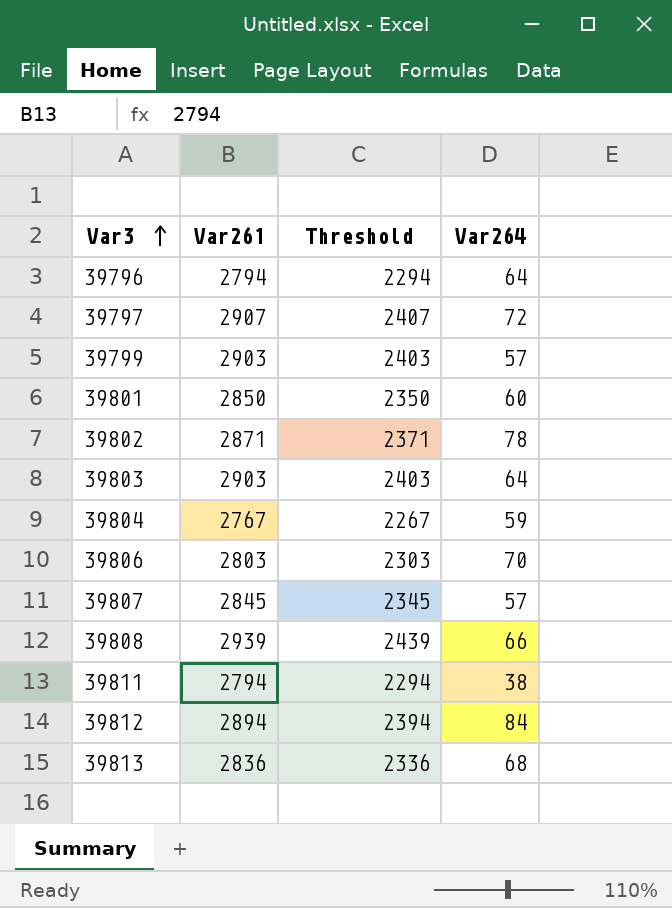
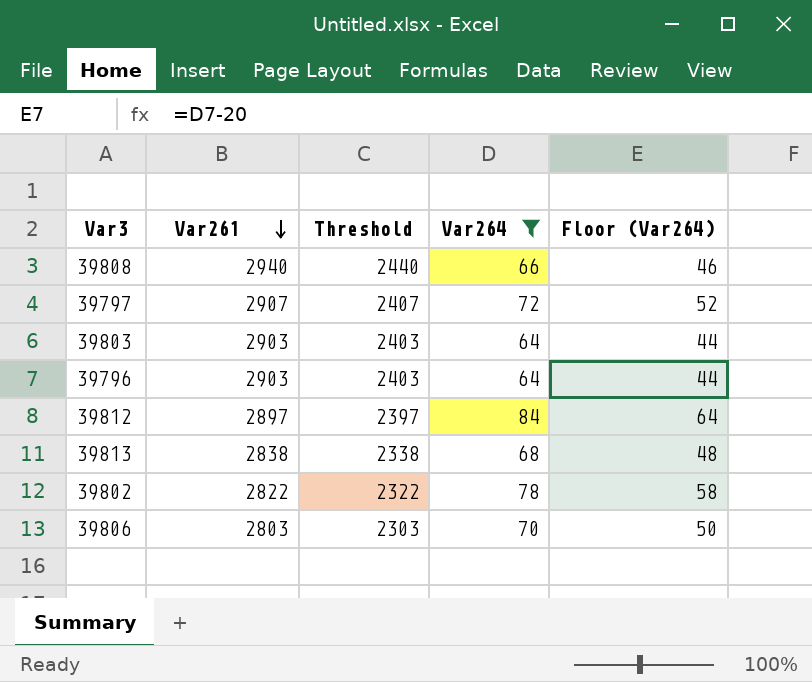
filter: none -> Var264 >= 64
row order: Var3 ascending -> Var261 descending
column Floor (Var264) | formula: none -> [Var264] - 20
39808 | Var261: 2939 -> 2940
39808 | Threshold: 2439 -> 2440
39796 | Var261: 2794 -> 2903
39796 | Threshold: 2294 -> 2403
39812 | Var261: 2894 -> 2897
39812 | Threshold: 2394 -> 2397
39813 | Var261: 2836 -> 2838
39813 | Threshold: 2336 -> 2338
39802 | Var261: 2871 -> 2822
39802 | Threshold: 2371 -> 2322

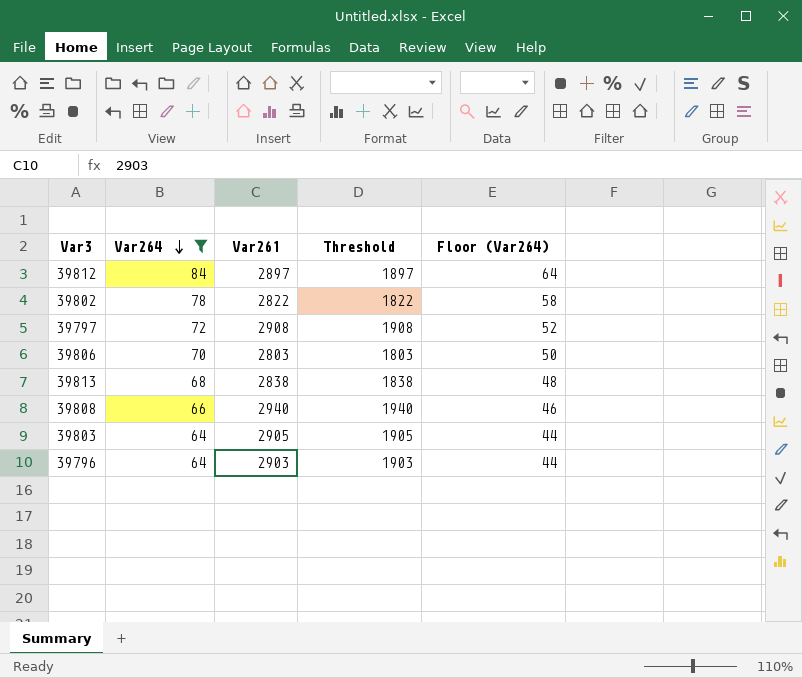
row order: Var261 descending -> Var264 descending
column Var264 | position: 4 -> 2
column Threshold | formula: [Var261] - 500 -> [Var261] - 1000
39797 | Var261: 2907 -> 2908
39803 | Var261: 2903 -> 2905

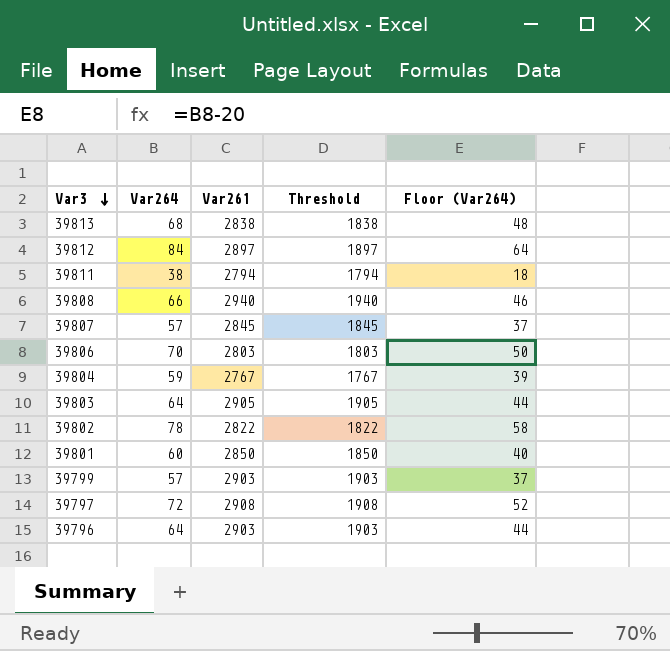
filter: Var264 >= 64 -> none
row order: Var264 descending -> Var3 descending

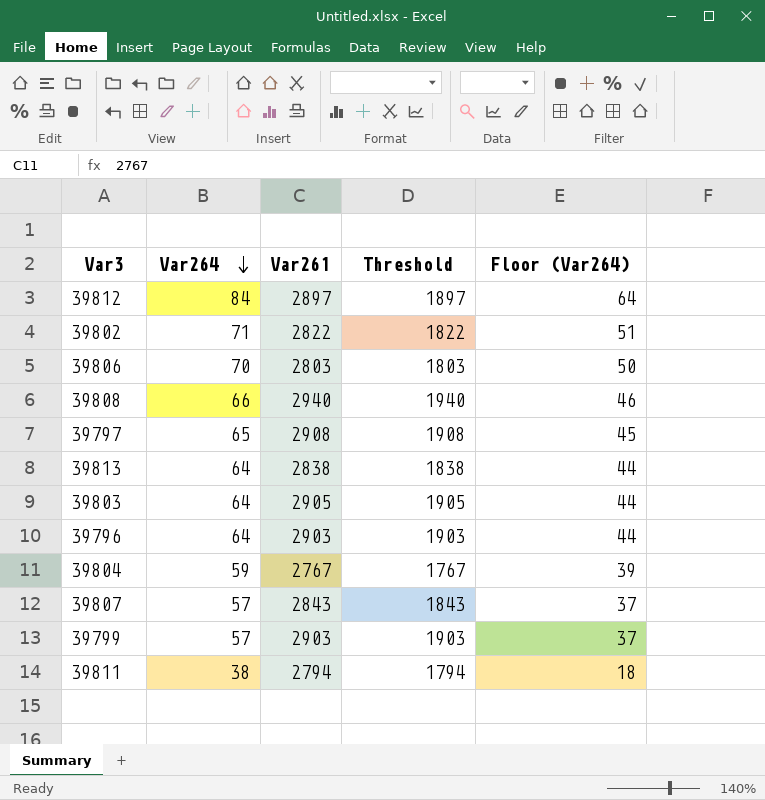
row order: Var3 descending -> Var264 descending
row 39801: 60 | 2850 | 1850 | 40 -> none
39802 | Var264: 78 -> 71
39802 | Floor (Var264): 58 -> 51
39797 | Var264: 72 -> 65
39797 | Floor (Var264): 52 -> 45
39813 | Var264: 68 -> 64
39813 | Floor (Var264): 48 -> 44
39807 | Var261: 2845 -> 2843
39807 | Threshold: 1845 -> 1843

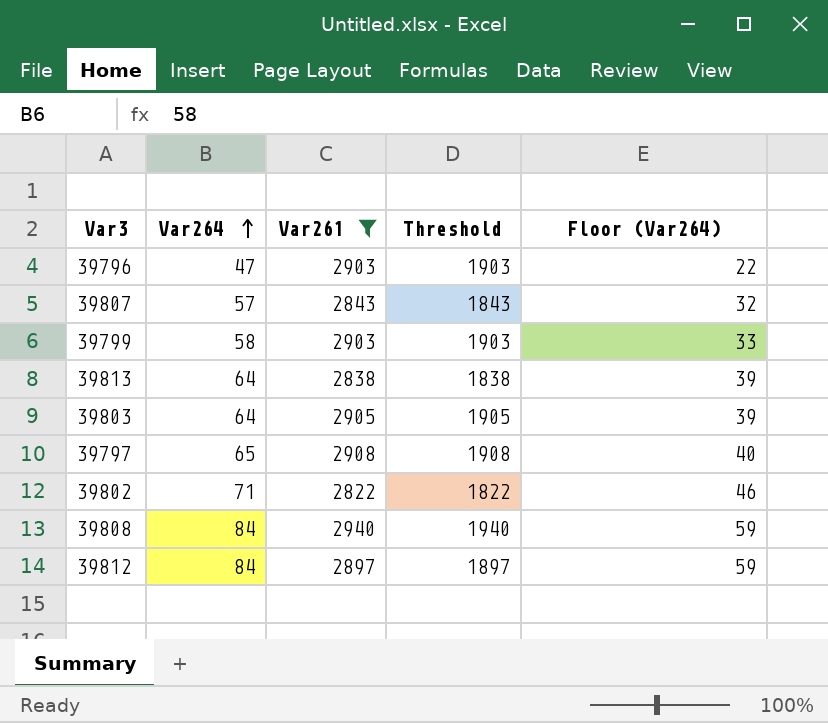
filter: none -> Var261 >= 2822
row order: Var264 descending -> Var264 ascending
column Floor (Var264) | formula: [Var264] - 20 -> [Var264] - 25
39796 | Var264: 64 -> 47
39799 | Var264: 57 -> 58
39808 | Var264: 66 -> 84

